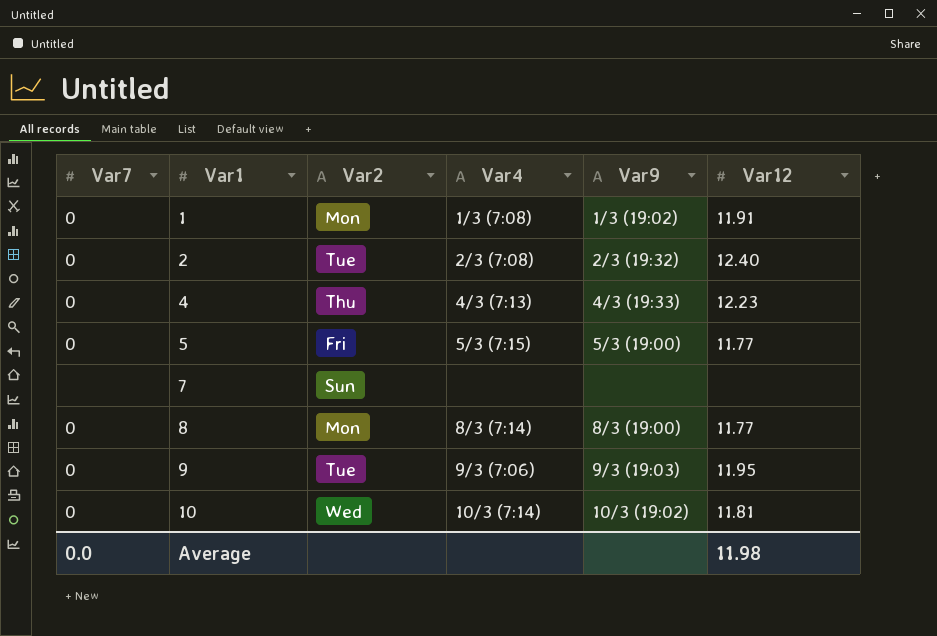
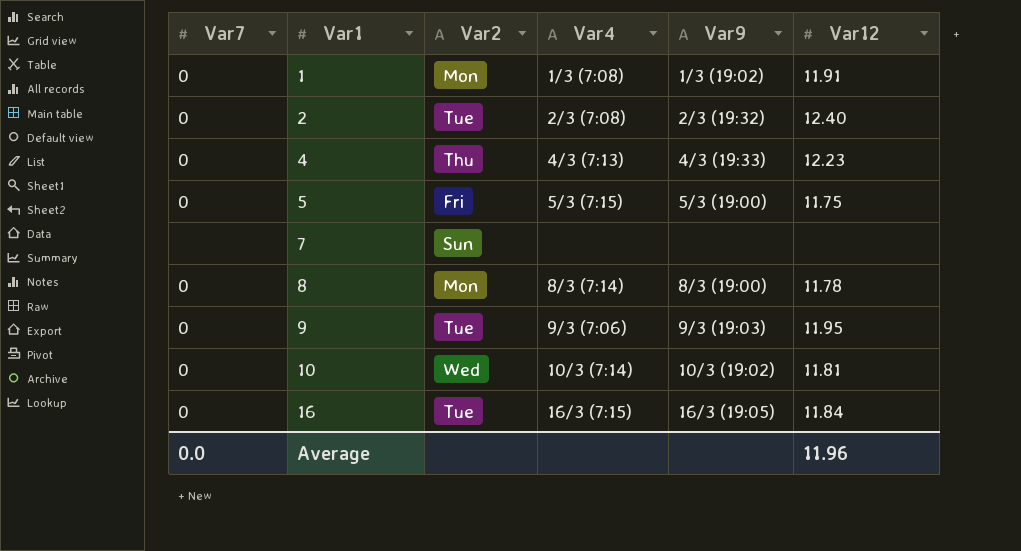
5 | Var12: 11.77 -> 11.75
8 | Var12: 11.77 -> 11.78
row 16: none -> 0 | Tue | 16/3 (7:15) | 16/3 (19:05) | 11.84
Average | Var12: 11.98 -> 11.96

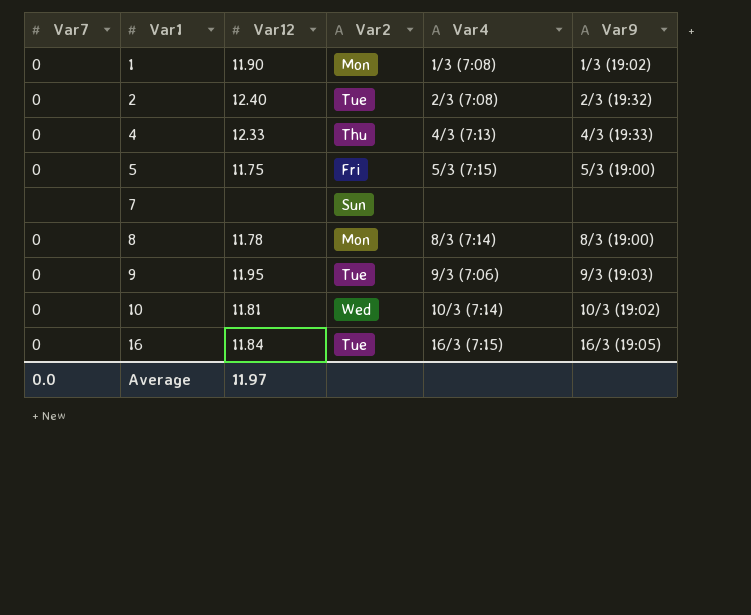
column Var12 | position: 6 -> 3
1 | Var12: 11.91 -> 11.90
4 | Var12: 12.23 -> 12.33
Average | Var12: 11.96 -> 11.97

